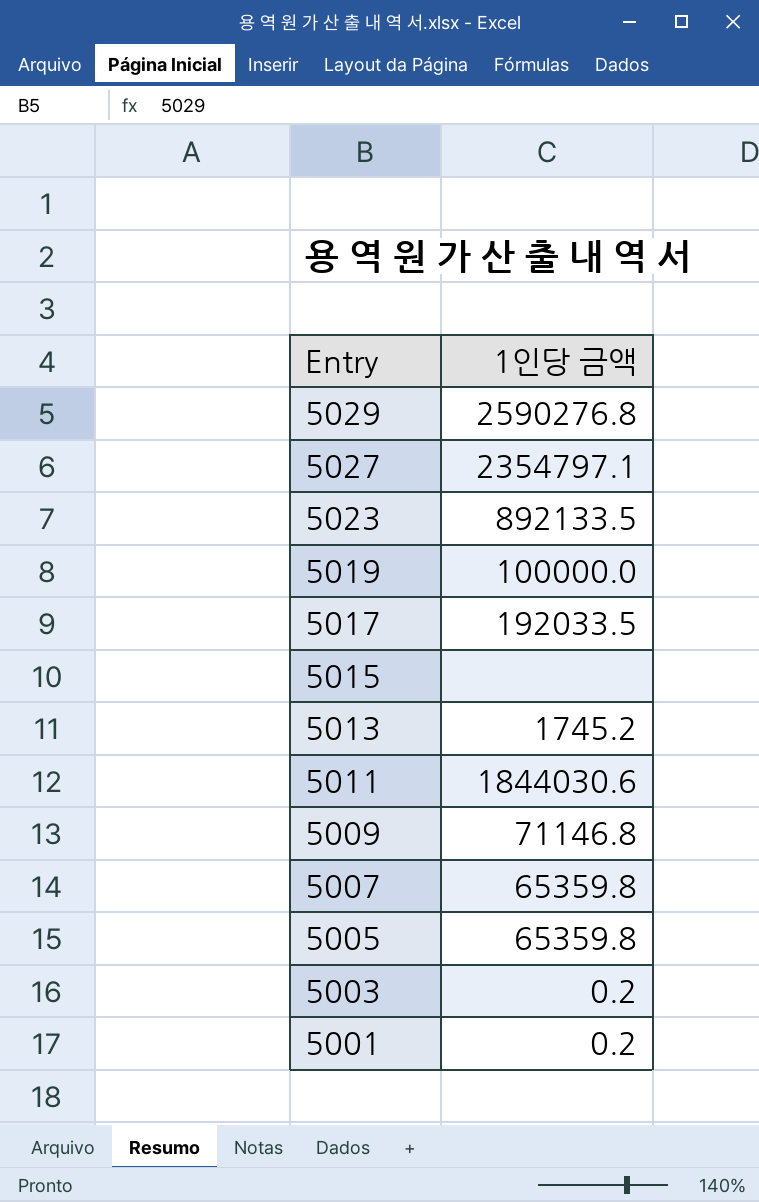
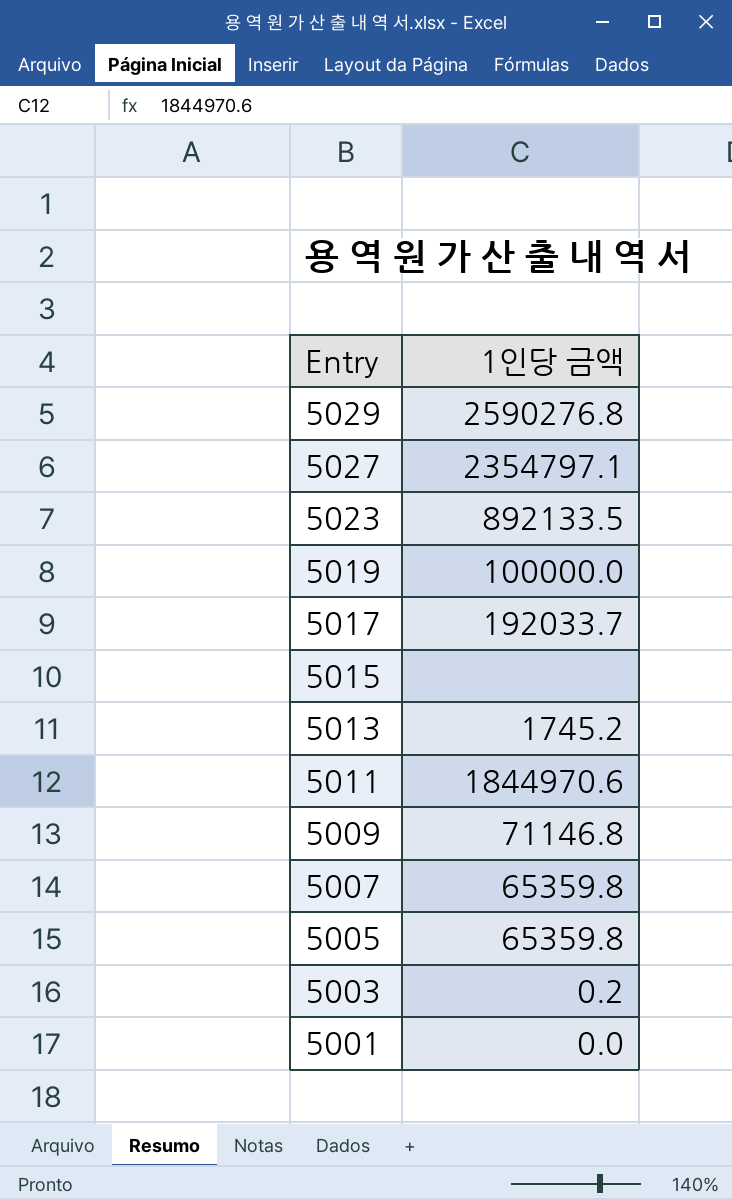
5017 | 1인당 금액: 192033.5 -> 192033.7
5011 | 1인당 금액: 1844030.6 -> 1844970.6
5001 | 1인당 금액: 0.2 -> 0.0

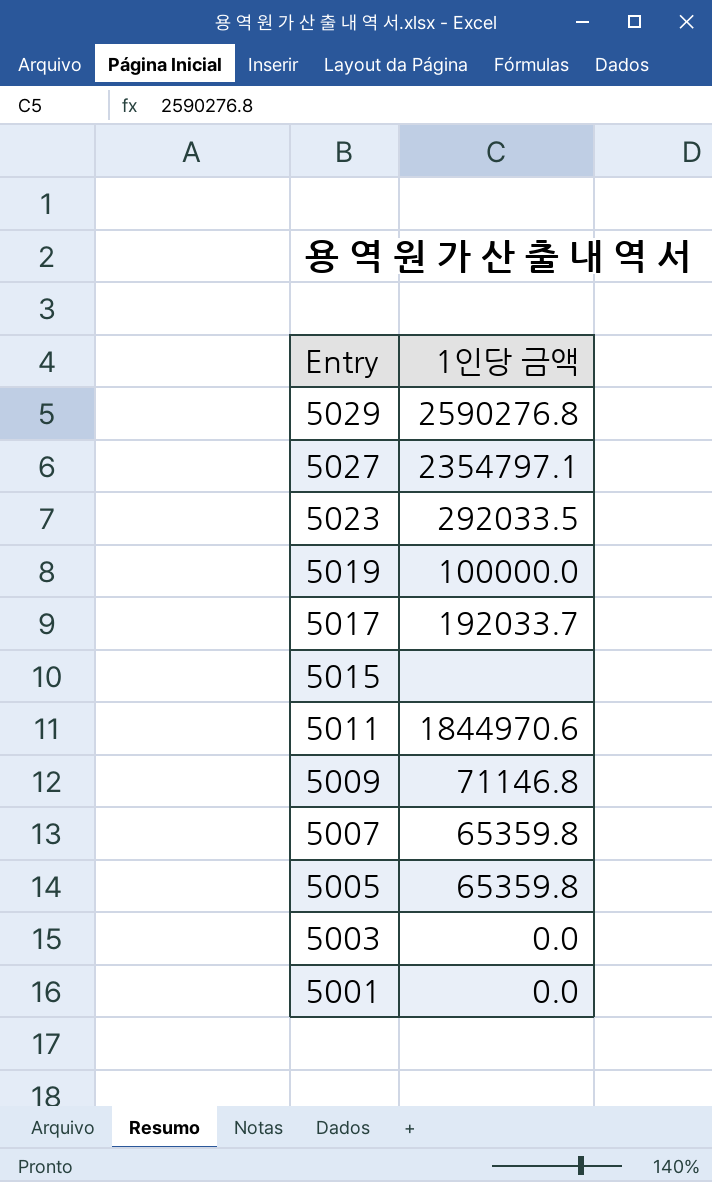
row 5013: 1745.2 -> none
5023 | 1인당 금액: 892133.5 -> 292033.5
5003 | 1인당 금액: 0.2 -> 0.0

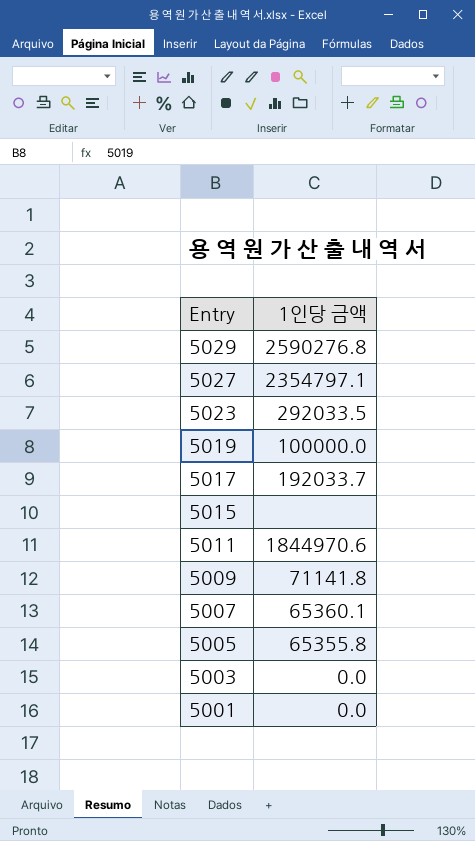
5009 | 1인당 금액: 71146.8 -> 71141.8
5007 | 1인당 금액: 65359.8 -> 65360.1
5005 | 1인당 금액: 65359.8 -> 65355.8

